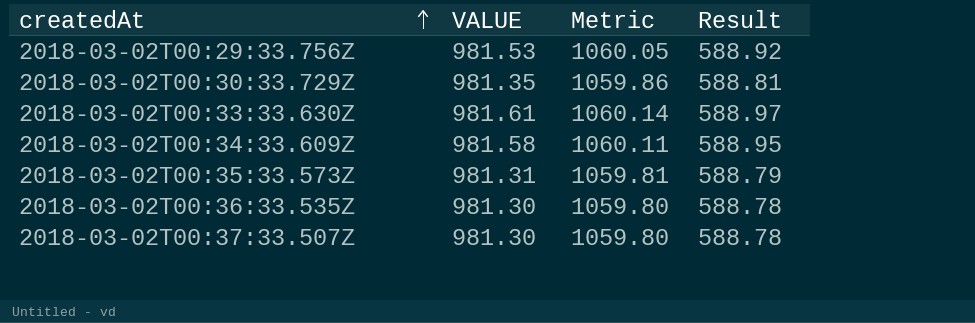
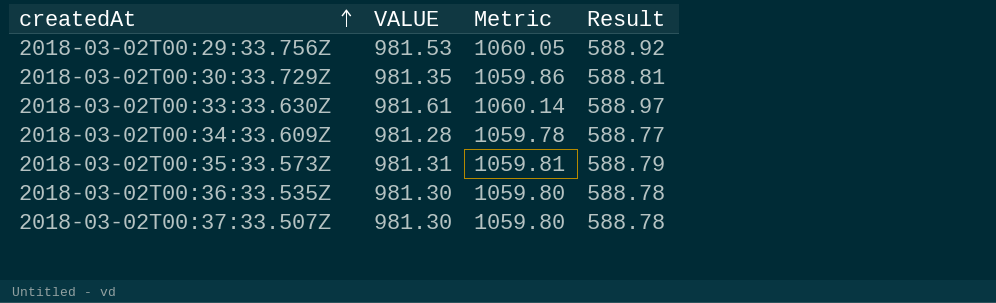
2018-03-02T00:34:33.609Z | VALUE: 981.58 -> 981.28
2018-03-02T00:34:33.609Z | Metric: 1060.11 -> 1059.78
2018-03-02T00:34:33.609Z | Result: 588.95 -> 588.77

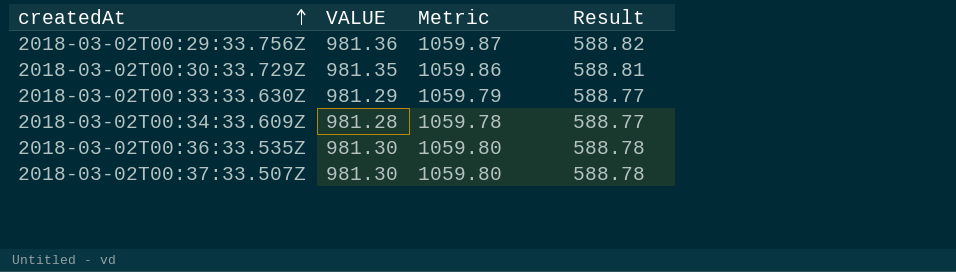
row 2018-03-02T00:35:33.573Z: 981.31 | 1059.81 | 588.79 -> none
2018-03-02T00:29:33.756Z | VALUE: 981.53 -> 981.36
2018-03-02T00:29:33.756Z | Metric: 1060.05 -> 1059.87
2018-03-02T00:29:33.756Z | Result: 588.92 -> 588.82
2018-03-02T00:33:33.630Z | VALUE: 981.61 -> 981.29
2018-03-02T00:33:33.630Z | Metric: 1060.14 -> 1059.79
2018-03-02T00:33:33.630Z | Result: 588.97 -> 588.77

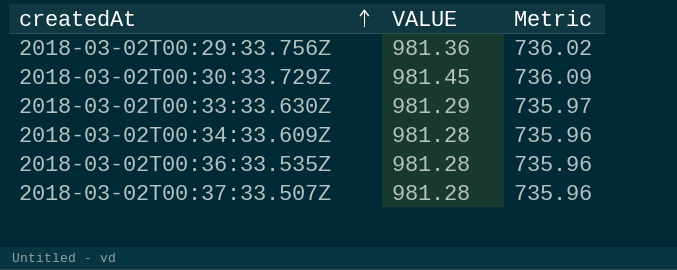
column Result | formula: [VALUE] * 0.6 -> none
column Metric | formula: [VALUE] * 1.08 -> [VALUE] * 0.75
2018-03-02T00:30:33.729Z | VALUE: 981.35 -> 981.45
2018-03-02T00:36:33.535Z | VALUE: 981.30 -> 981.28
2018-03-02T00:37:33.507Z | VALUE: 981.30 -> 981.28

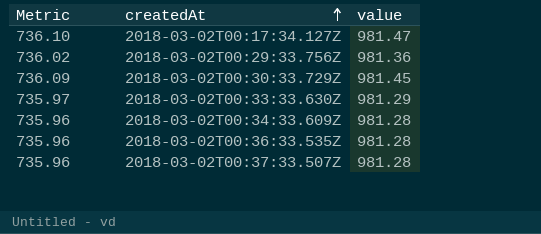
column Metric | position: 3 -> 1
column name: VALUE -> value
row 2018-03-02T00:17:34.127Z: none -> 736.10 | 981.47

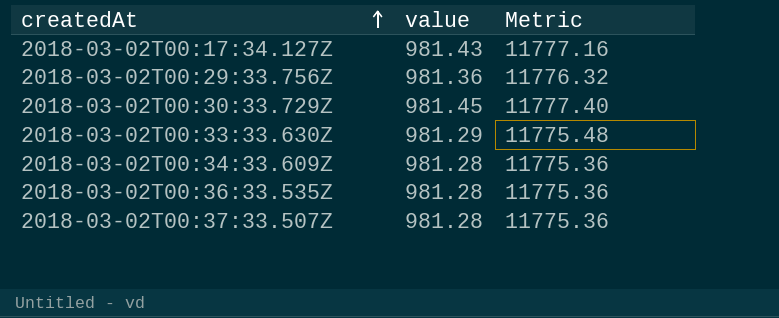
column Metric | formula: [value] * 0.75 -> [value] * 12
column Metric | position: 1 -> 3
2018-03-02T00:17:34.127Z | value: 981.47 -> 981.43

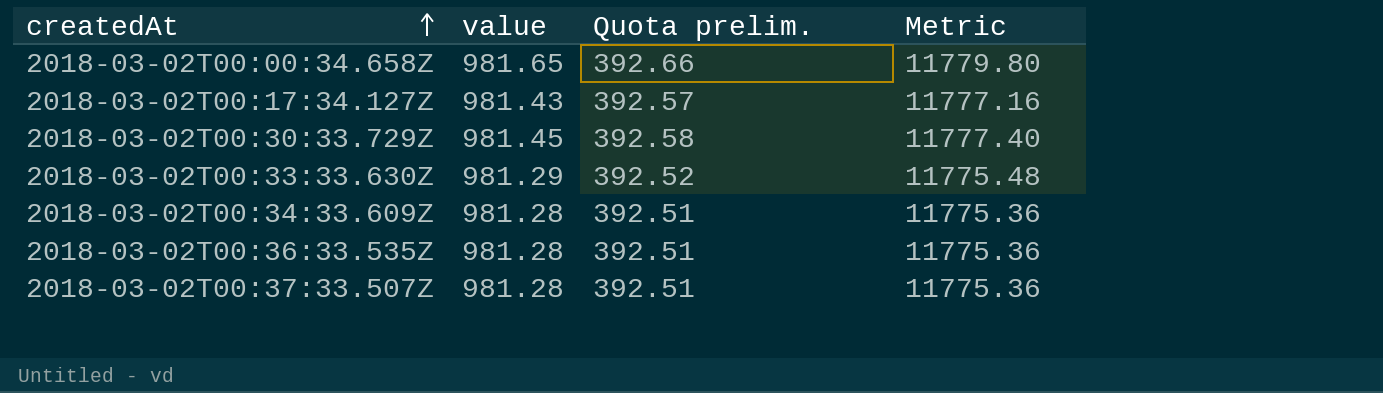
column Quota prelim. | formula: none -> [value] * 0.4
row 2018-03-02T00:29:33.756Z: 981.36 | 11776.32 -> none
row 2018-03-02T00:00:34.658Z: none -> 981.65 | 392.66 | 11779.80

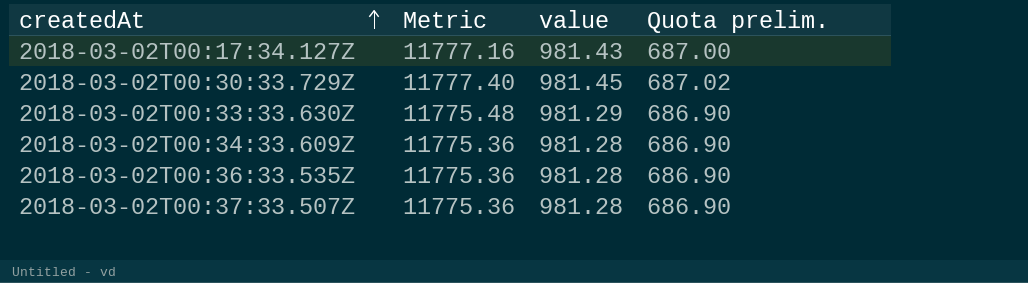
column Metric | position: 4 -> 2
column Quota prelim. | formula: [value] * 0.4 -> [value] * 0.7
row 2018-03-02T00:00:34.658Z: 981.65 | 392.66 | 11779.80 -> none

